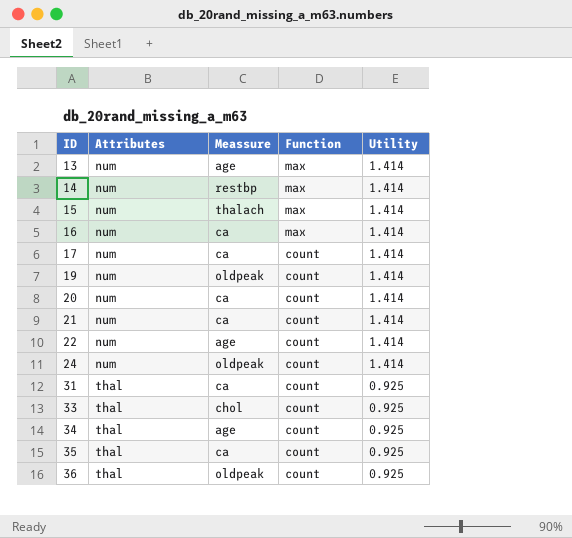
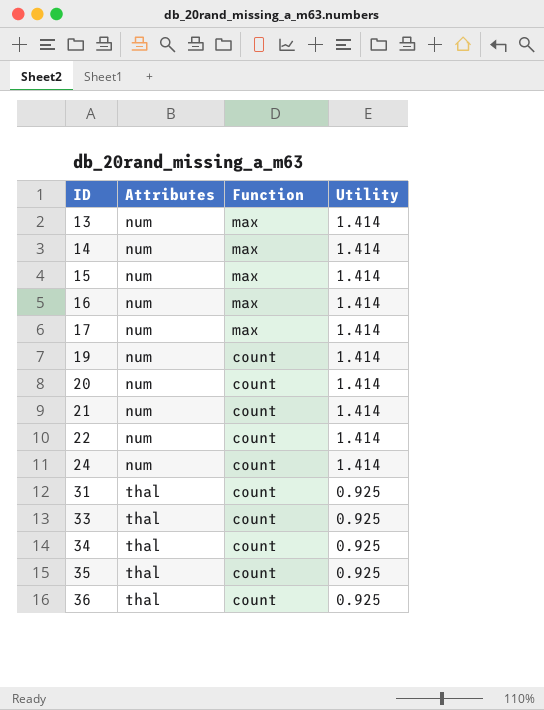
column Meassure | position: 3 -> none
17 | Function: count -> max

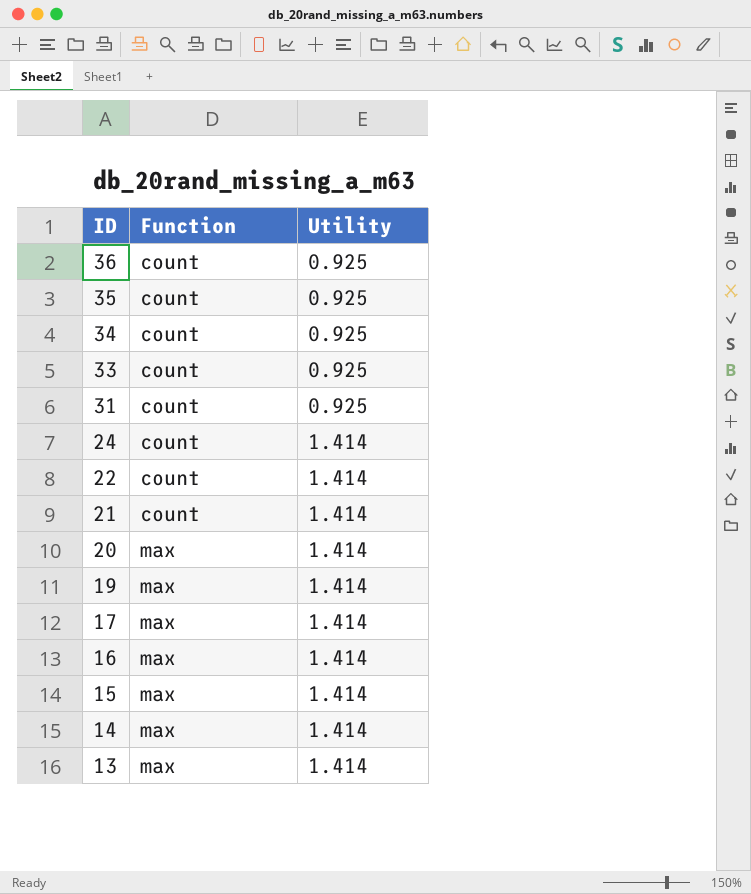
row order: ID ascending -> ID descending
column Attributes | position: 2 -> none
20 | Function: count -> max
19 | Function: count -> max

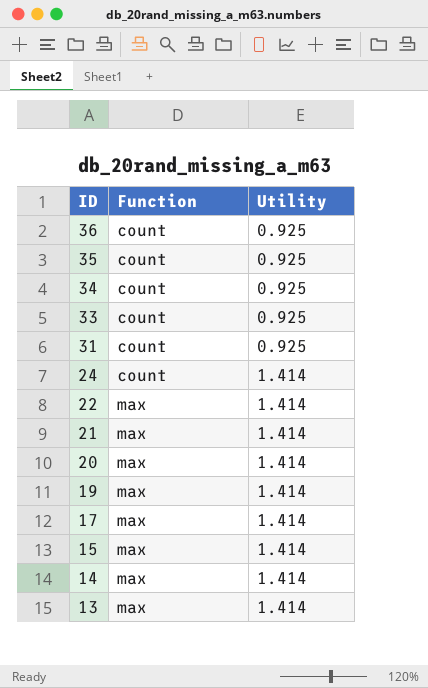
row 16: max | 1.414 -> none
22 | Function: count -> max
21 | Function: count -> max

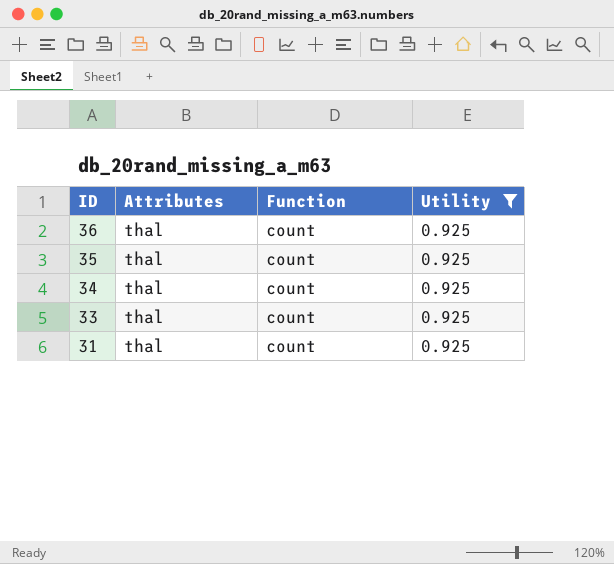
filter: none -> Utility = 0.925
column Attributes | position: none -> 2

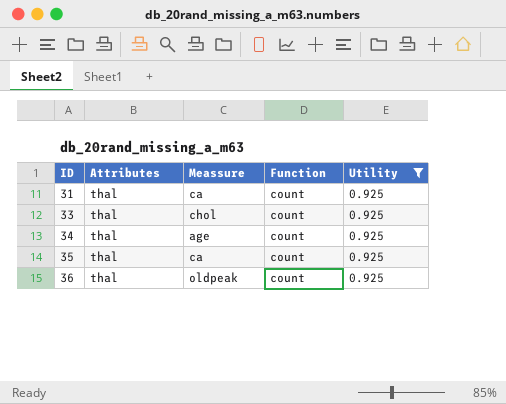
row order: ID descending -> ID ascending
column Meassure | position: none -> 3

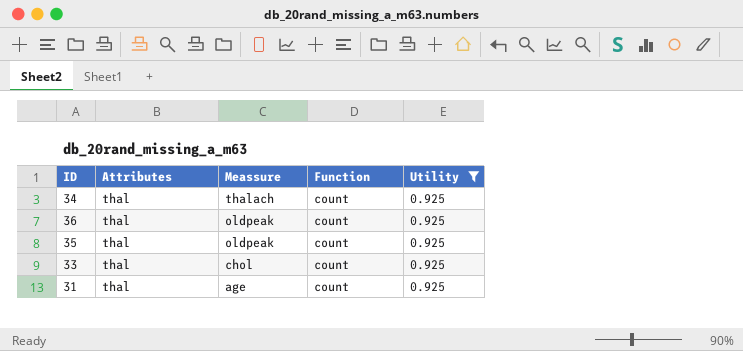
row order: ID ascending -> Meassure descending
34 | Meassure: age -> thalach
35 | Meassure: ca -> oldpeak
31 | Meassure: ca -> age

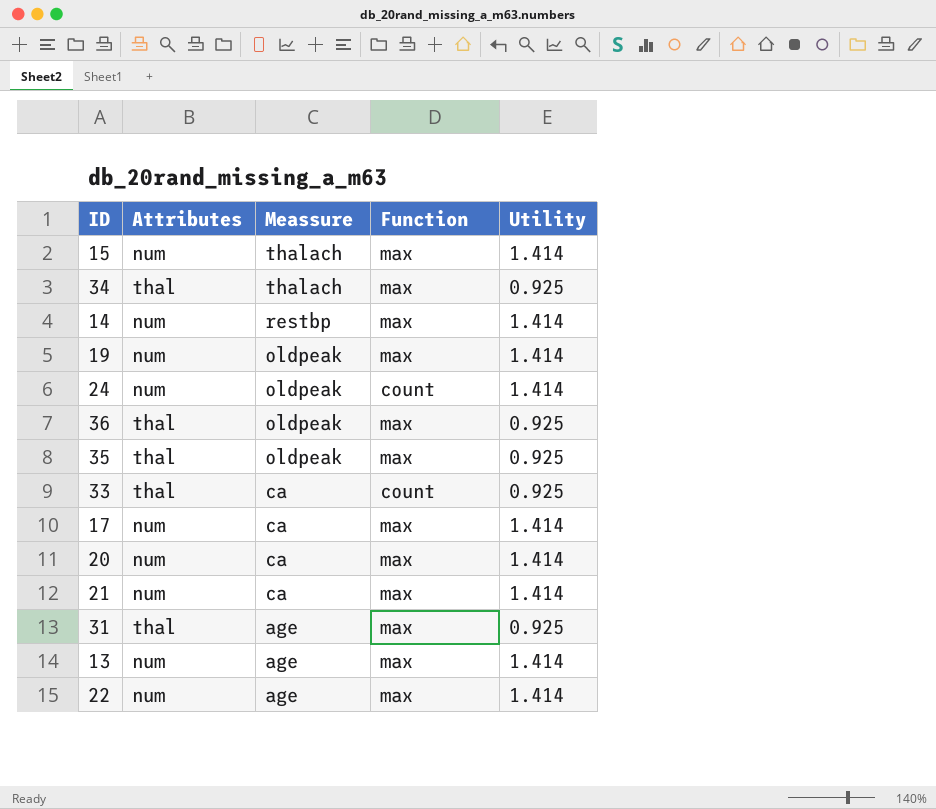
filter: Utility = 0.925 -> none
34 | Function: count -> max
36 | Function: count -> max
35 | Function: count -> max
33 | Meassure: chol -> ca
31 | Function: count -> max

